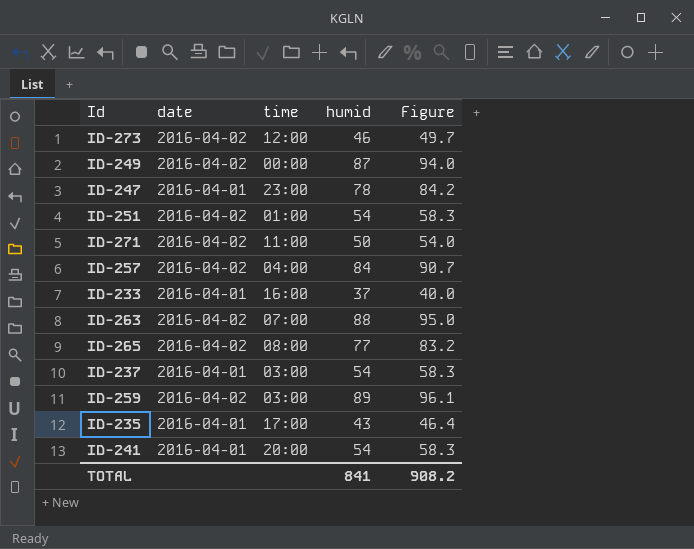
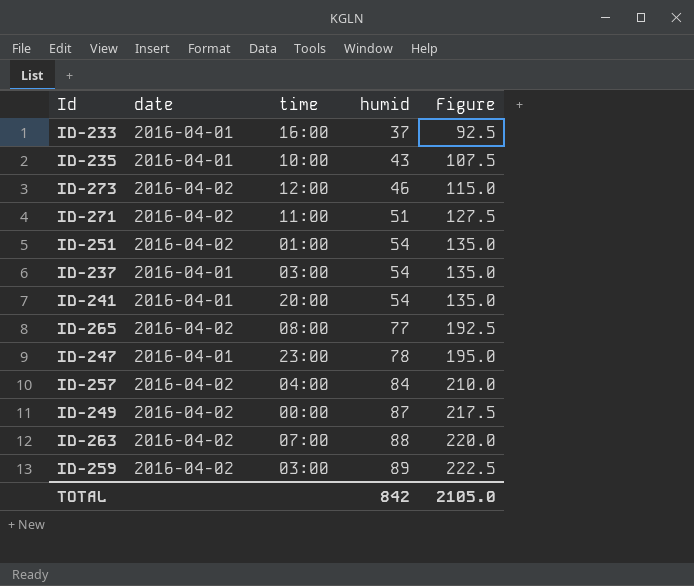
row order: none -> humid ascending
column Figure | formula: [humid] * 1.08 -> [humid] * 2.5
ID-235 | time: 17:00 -> 10:00
ID-271 | humid: 50 -> 51
TOTAL | humid: 841 -> 842
TOTAL | Figure: 908.2 -> 2105.0

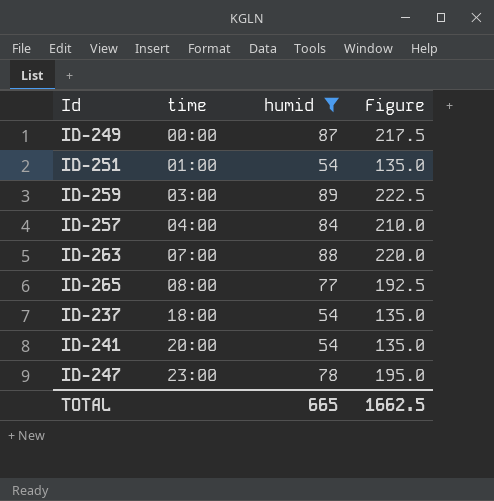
filter: none -> humid >= 54
row order: humid ascending -> time ascending
column date | position: 2 -> none
ID-237 | time: 03:00 -> 18:00
TOTAL | humid: 842 -> 665
TOTAL | Figure: 2105.0 -> 1662.5

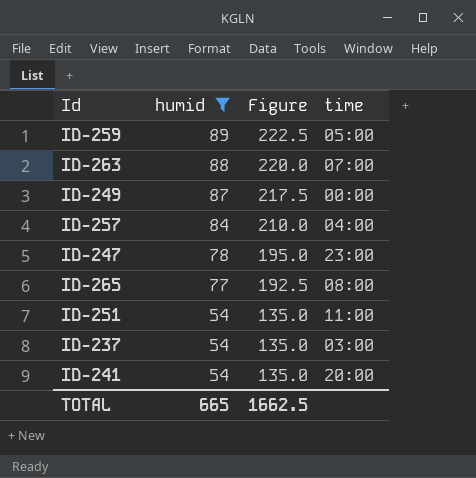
row order: time ascending -> humid descending
column time | position: 2 -> 4
ID-259 | time: 03:00 -> 05:00
ID-251 | time: 01:00 -> 11:00
ID-237 | time: 18:00 -> 03:00

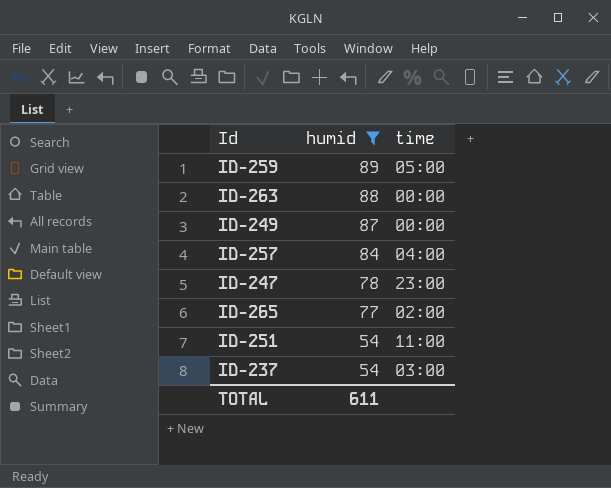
column Figure | formula: [humid] * 2.5 -> none
row ID-241: 54 | 135.0 | 20:00 -> none
ID-263 | time: 07:00 -> 00:00
ID-265 | time: 08:00 -> 02:00
TOTAL | humid: 665 -> 611

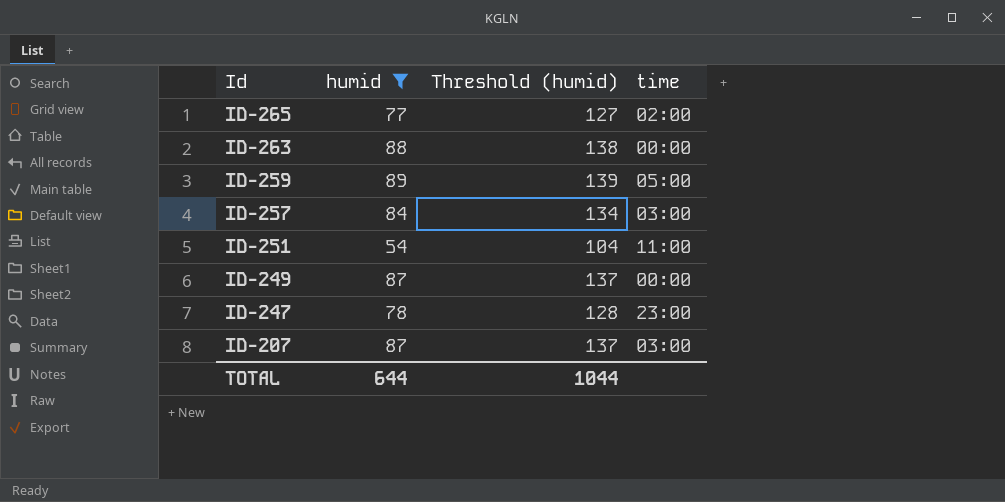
row order: humid descending -> Id descending
column Threshold (humid) | formula: none -> [humid] + 50
row ID-237: 54 | 03:00 -> none
ID-257 | time: 04:00 -> 03:00
row ID-207: none -> 87 | 137 | 03:00
TOTAL | humid: 611 -> 644

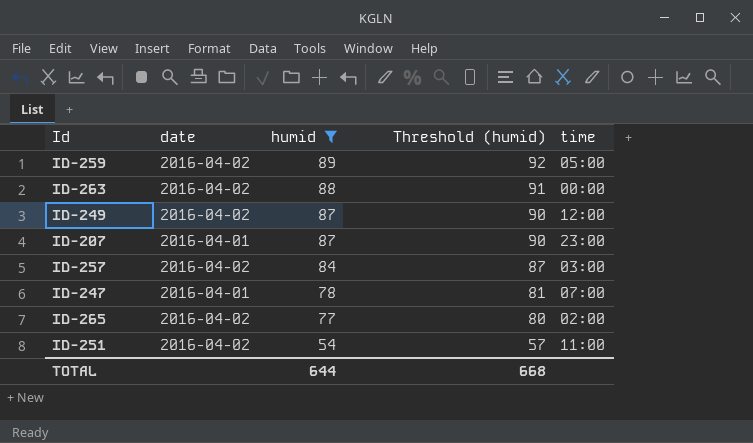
row order: Id descending -> humid descending
column date | position: none -> 2
column Threshold (humid) | formula: [humid] + 50 -> [humid] + 3
ID-249 | time: 00:00 -> 12:00
ID-207 | time: 03:00 -> 23:00
ID-247 | time: 23:00 -> 07:00
TOTAL | Threshold (humid): 1044 -> 668

